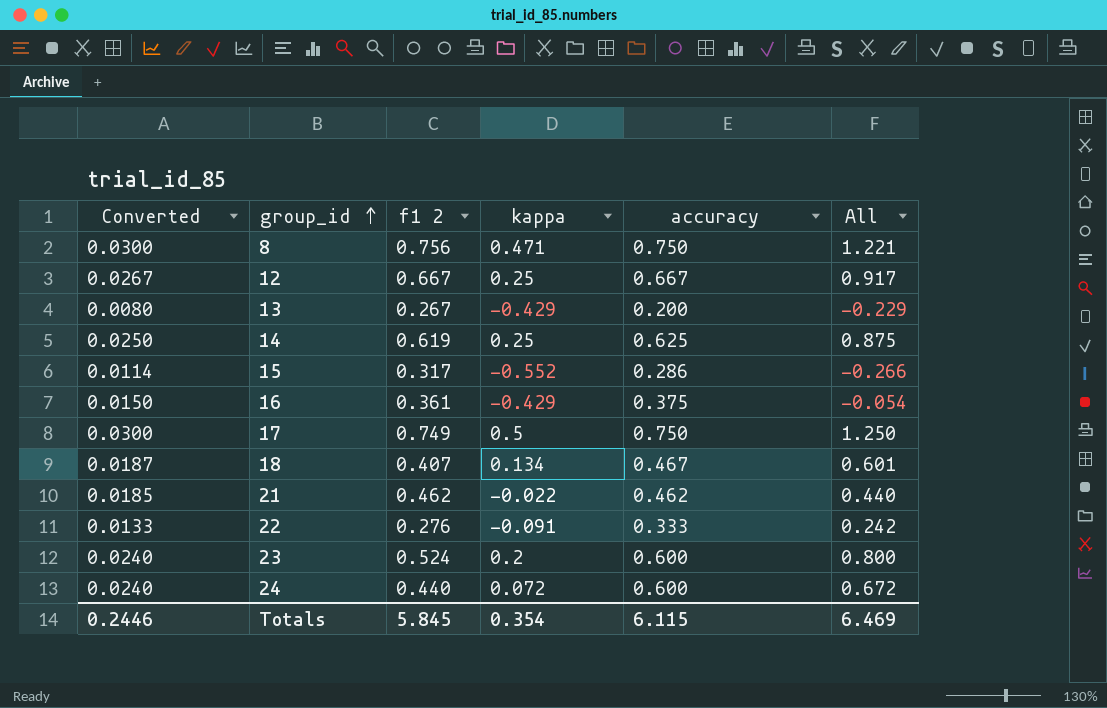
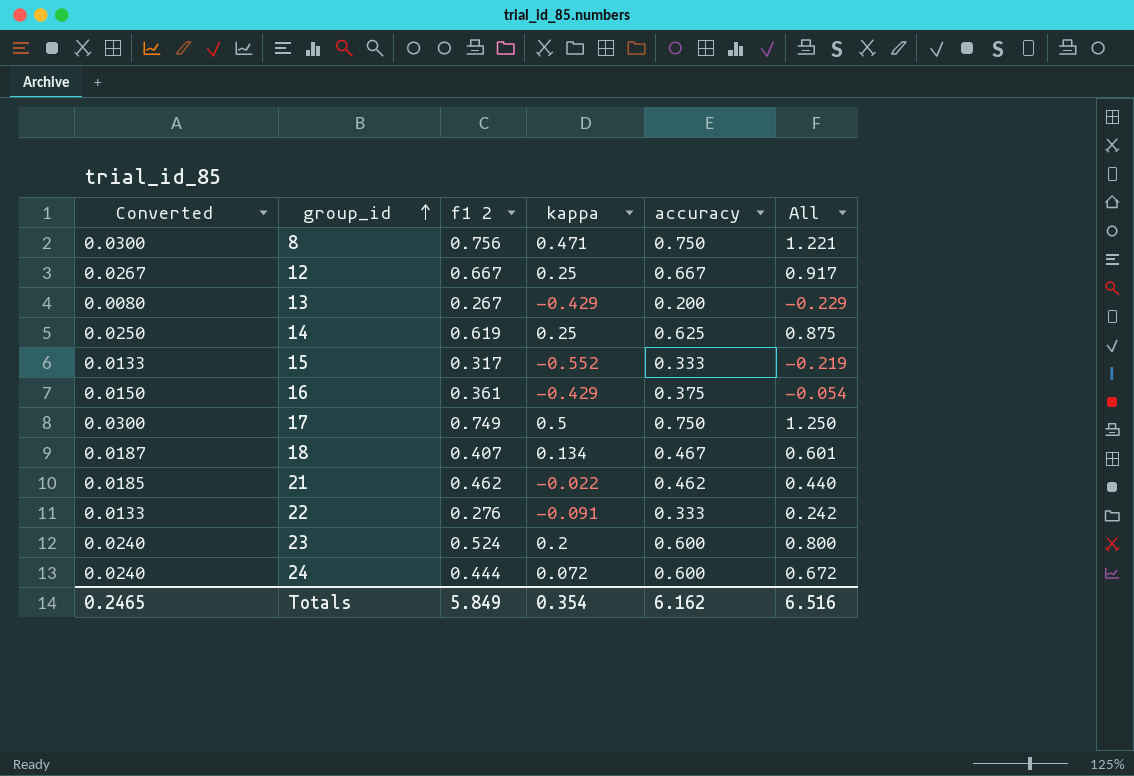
15 | Converted: 0.0114 -> 0.0133
15 | accuracy: 0.286 -> 0.333
15 | All: -0.266 -> -0.219
24 | f1 2: 0.440 -> 0.444
Totals | Converted: 0.2446 -> 0.2465
Totals | f1 2: 5.845 -> 5.849
Totals | accuracy: 6.115 -> 6.162
Totals | All: 6.469 -> 6.516

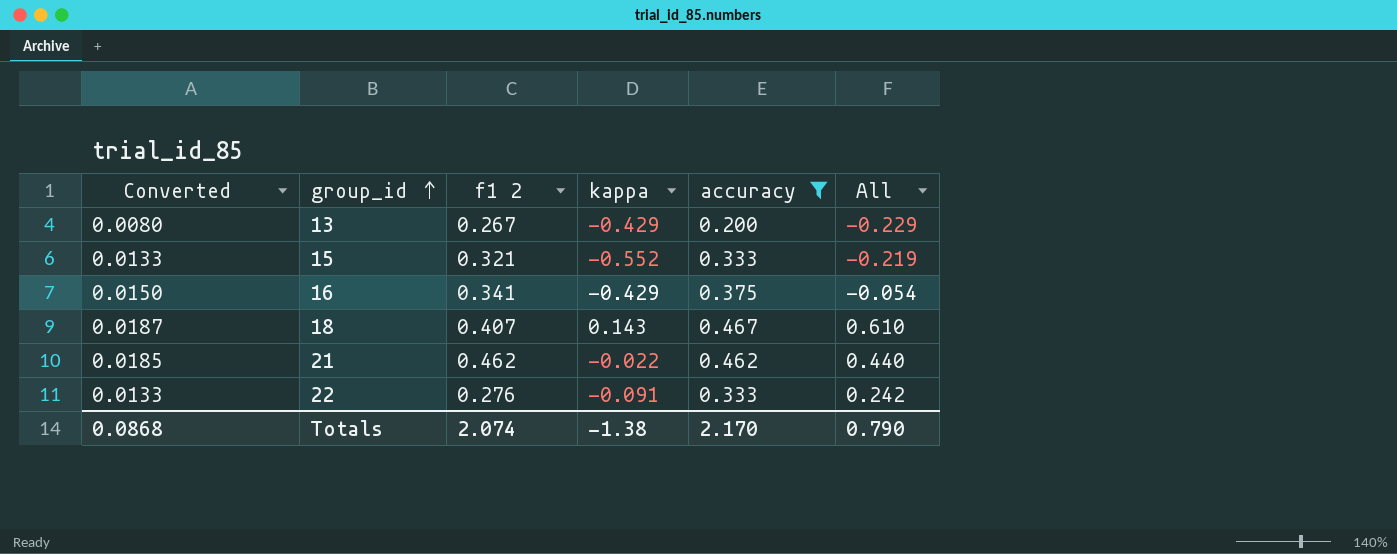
filter: none -> accuracy <= 0.467
15 | f1 2: 0.317 -> 0.321
16 | f1 2: 0.361 -> 0.341
18 | kappa: 0.134 -> 0.143
18 | All: 0.601 -> 0.610
Totals | Converted: 0.2465 -> 0.0868
Totals | f1 2: 5.849 -> 2.074
Totals | kappa: 0.354 -> -1.38
Totals | accuracy: 6.162 -> 2.170
Totals | All: 6.516 -> 0.790

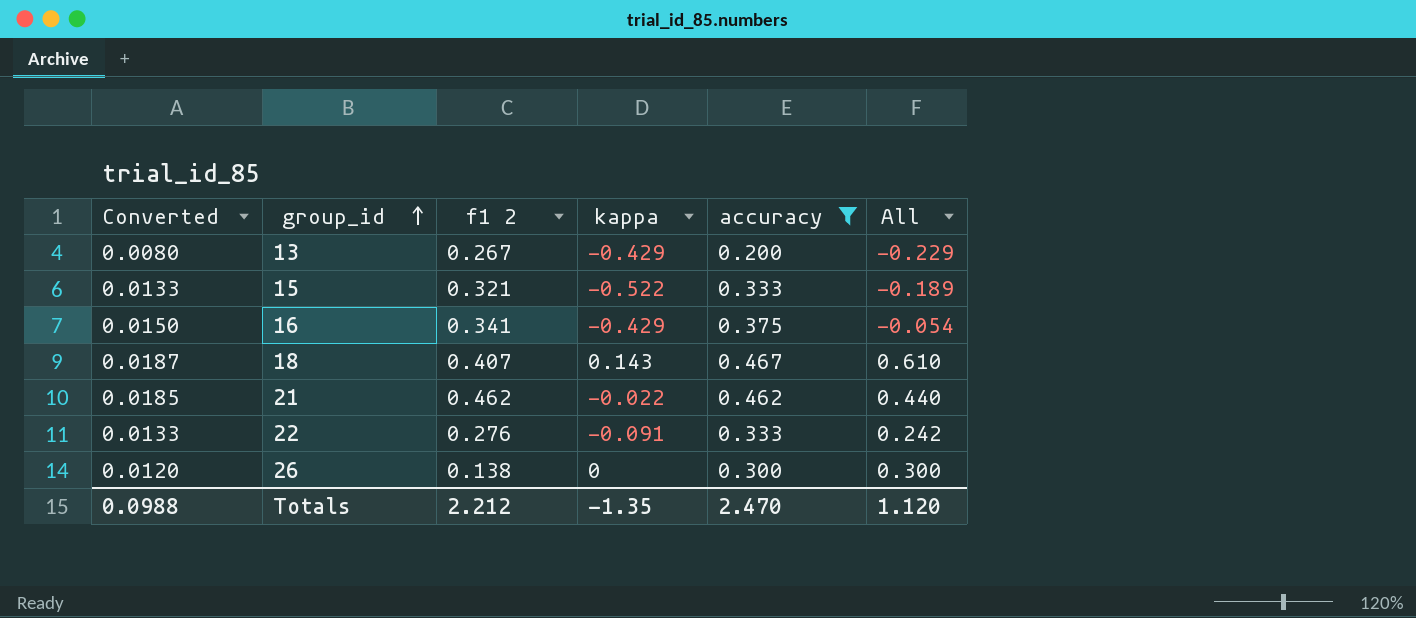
15 | kappa: -0.552 -> -0.522
15 | All: -0.219 -> -0.189
row 26: none -> 0.0120 | 0.138 | 0 | 0.300 | 0.300
Totals | Converted: 0.0868 -> 0.0988
Totals | f1 2: 2.074 -> 2.212
Totals | kappa: -1.38 -> -1.35
Totals | accuracy: 2.170 -> 2.470
Totals | All: 0.790 -> 1.120

